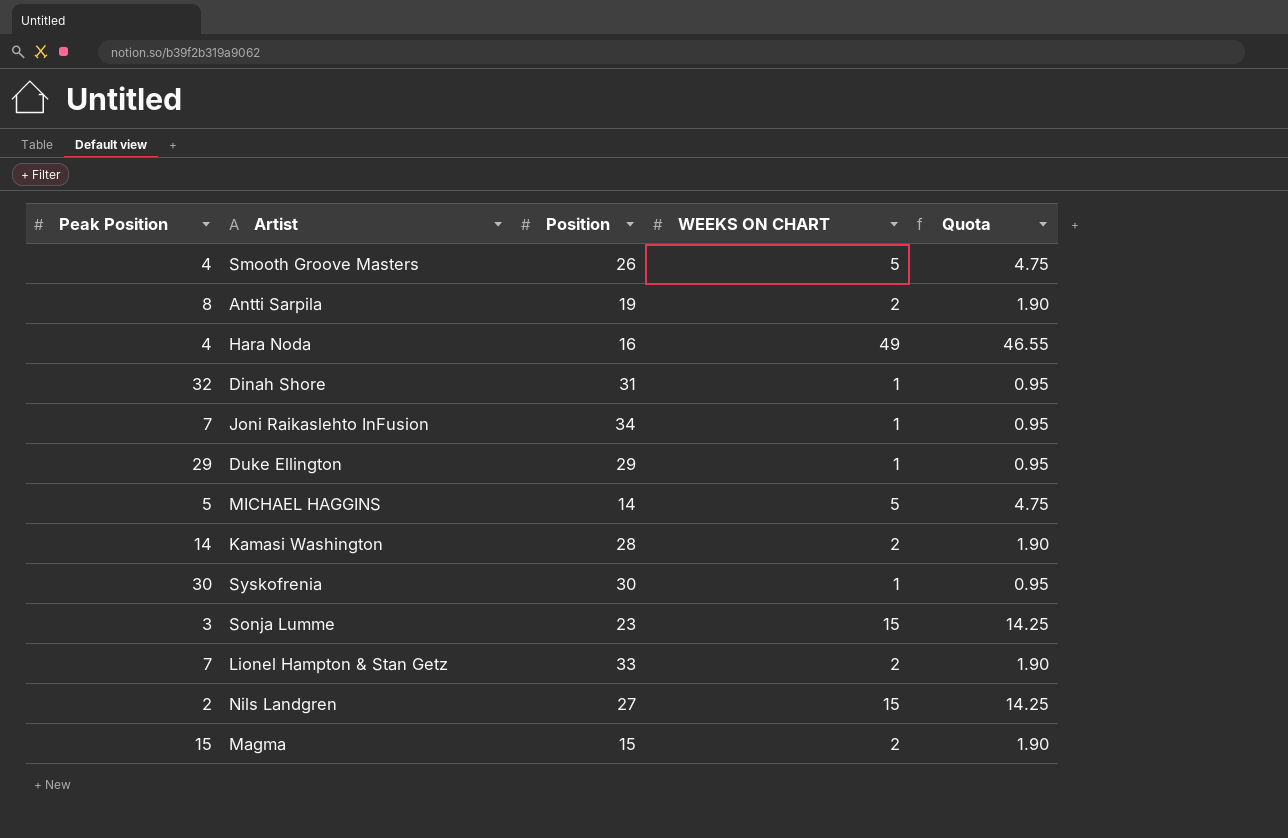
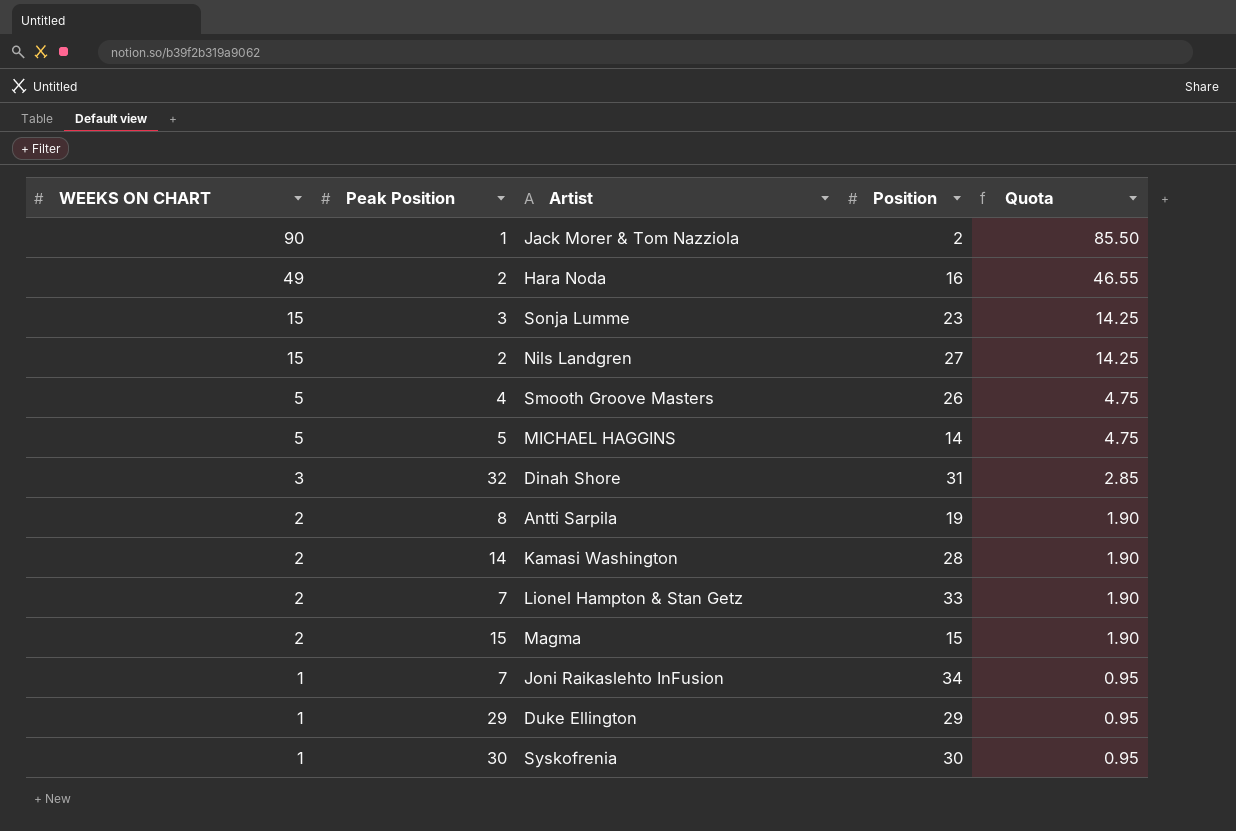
row order: none -> WEEKS ON CHART descending
column WEEKS ON CHART | position: 4 -> 1
row Jack Morer & Tom Nazziola: none -> 90 | 1 | 2 | 85.50
Hara Noda | Peak Position: 4 -> 2
Dinah Shore | WEEKS ON CHART: 1 -> 3
Dinah Shore | Quota: 0.95 -> 2.85

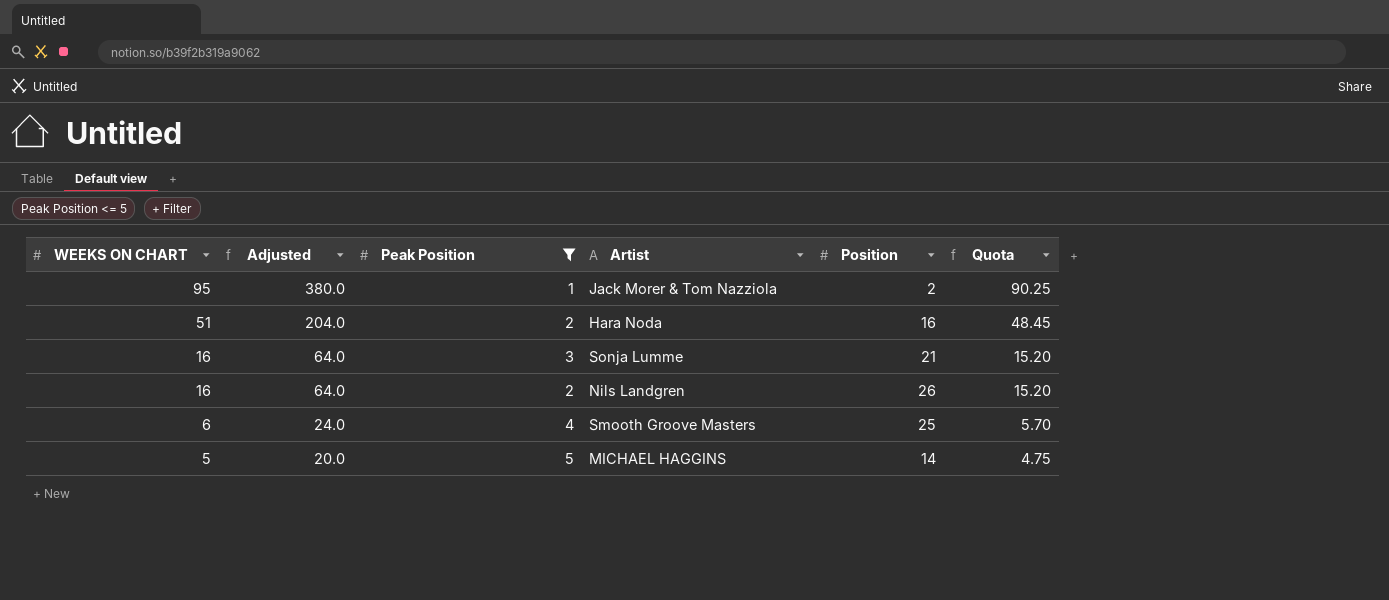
filter: none -> Peak Position <= 5
column Adjusted | formula: none -> [WEEKS ON CHART] * 4
Jack Morer & Tom Nazziola | WEEKS ON CHART: 90 -> 95
Jack Morer & Tom Nazziola | Quota: 85.50 -> 90.25
Hara Noda | WEEKS ON CHART: 49 -> 51
Hara Noda | Quota: 46.55 -> 48.45
Sonja Lumme | WEEKS ON CHART: 15 -> 16
Sonja Lumme | Position: 23 -> 21
Sonja Lumme | Quota: 14.25 -> 15.20
Nils Landgren | WEEKS ON CHART: 15 -> 16
Nils Landgren | Position: 27 -> 26
Nils Landgren | Quota: 14.25 -> 15.20
Smooth Groove Masters | WEEKS ON CHART: 5 -> 6
Smooth Groove Masters | Position: 26 -> 25
Smooth Groove Masters | Quota: 4.75 -> 5.70

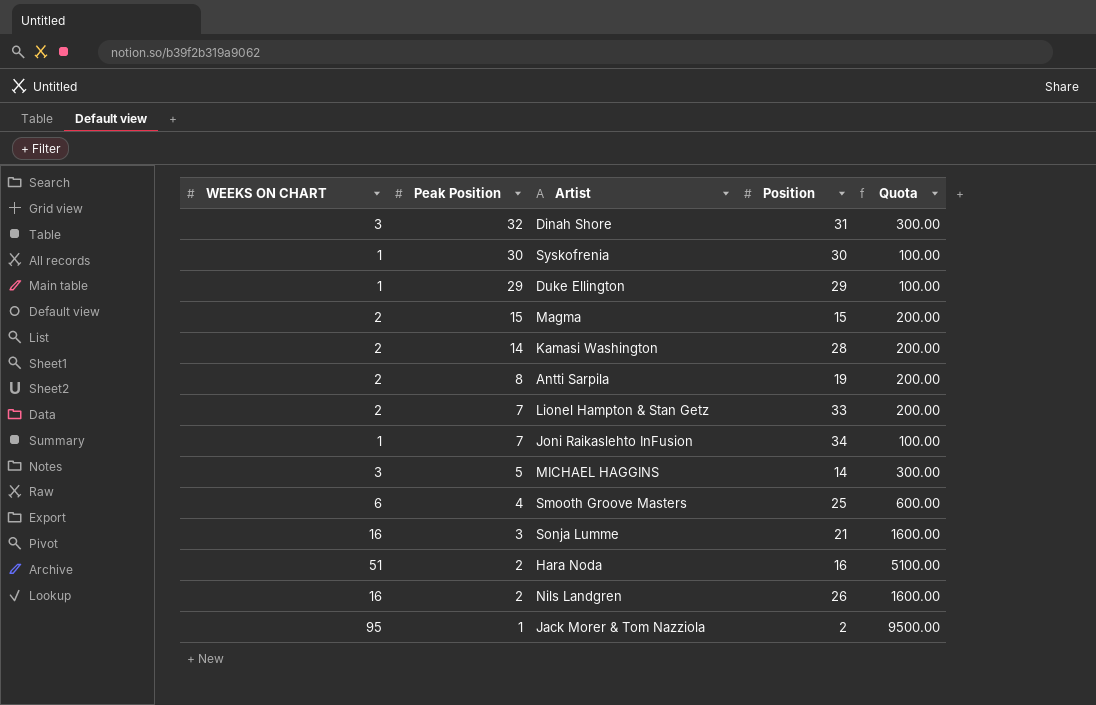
filter: Peak Position <= 5 -> none
row order: WEEKS ON CHART descending -> Peak Position descending
column Adjusted | formula: [WEEKS ON CHART] * 4 -> none
column Quota | formula: [WEEKS ON CHART] * 0.95 -> [WEEKS ON CHART] * 100
MICHAEL HAGGINS | WEEKS ON CHART: 5 -> 3

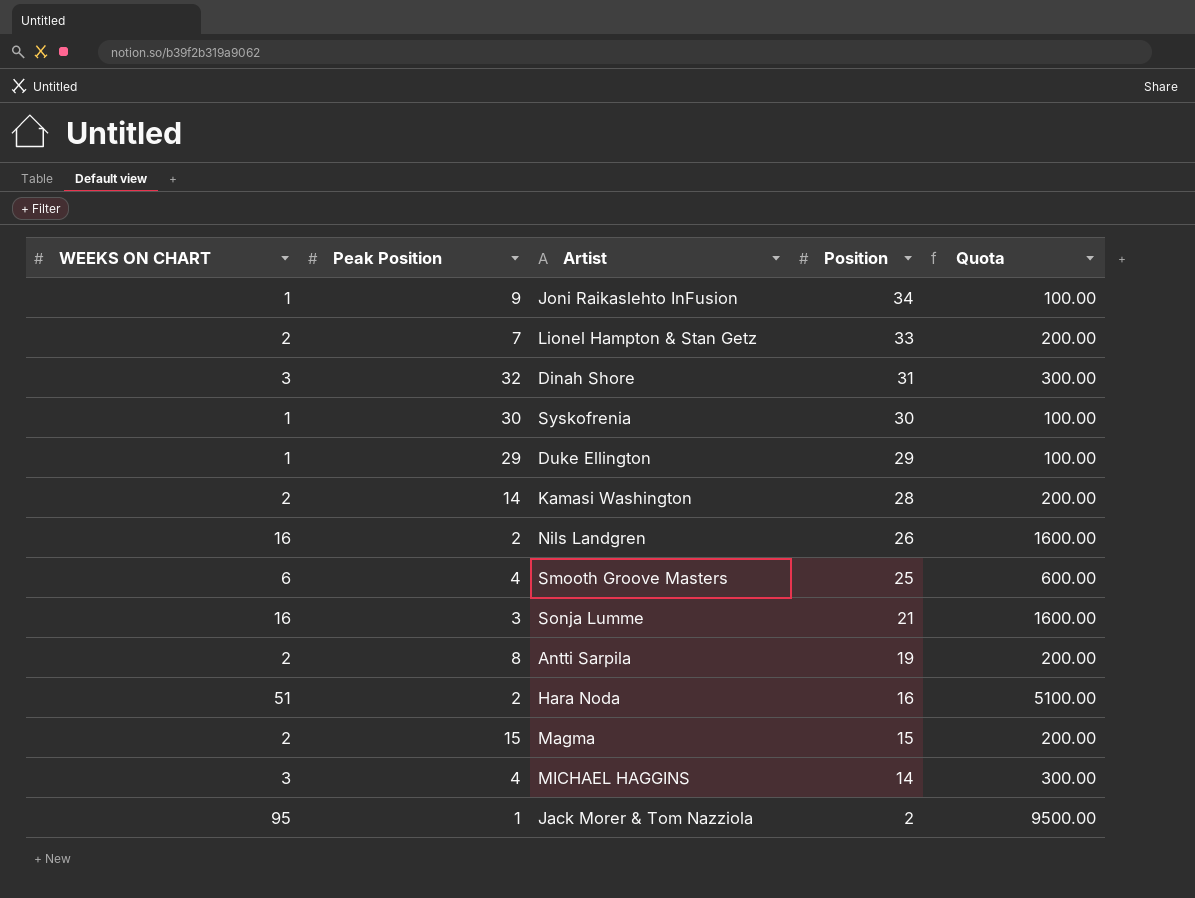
row order: Peak Position descending -> Position descending
Joni Raikaslehto InFusion | Peak Position: 7 -> 9
MICHAEL HAGGINS | Peak Position: 5 -> 4

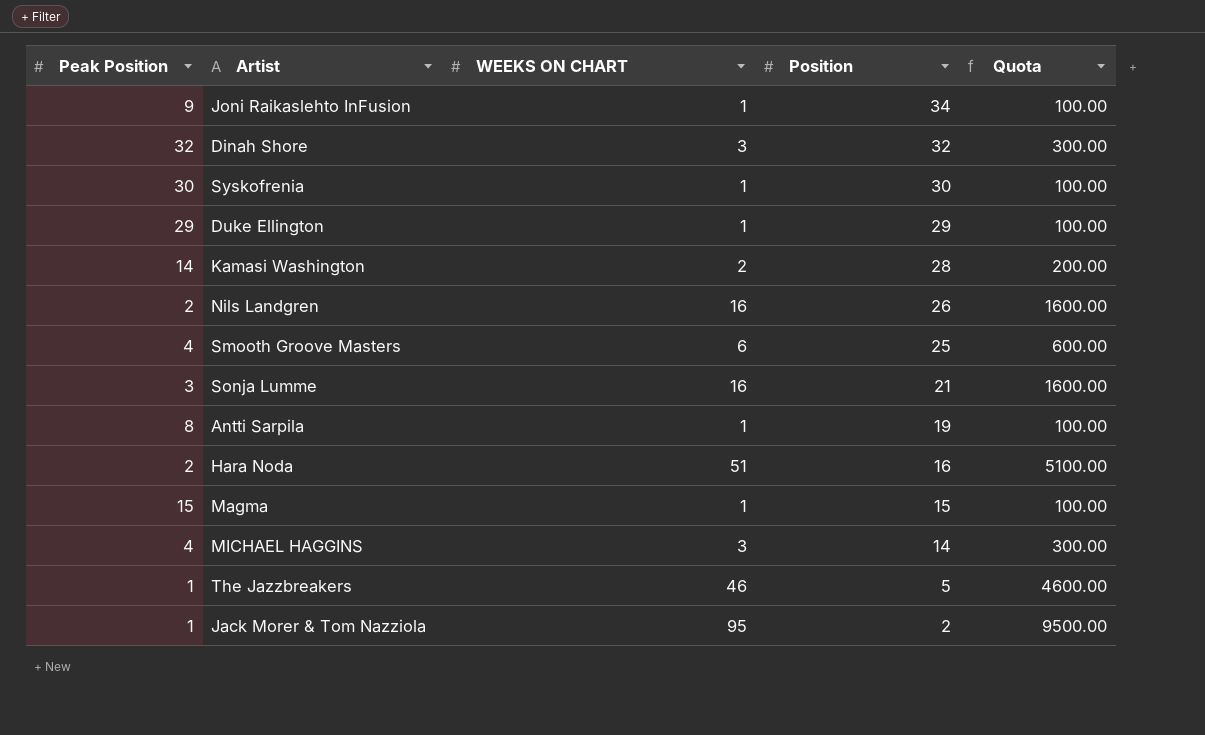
column WEEKS ON CHART | position: 1 -> 3
row Lionel Hampton & Stan Getz: 2 | 7 | 33 | 200.00 -> none
Dinah Shore | Position: 31 -> 32
Antti Sarpila | WEEKS ON CHART: 2 -> 1
Antti Sarpila | Quota: 200.00 -> 100.00
Magma | WEEKS ON CHART: 2 -> 1
Magma | Quota: 200.00 -> 100.00
row The Jazzbreakers: none -> 1 | 46 | 5 | 4600.00

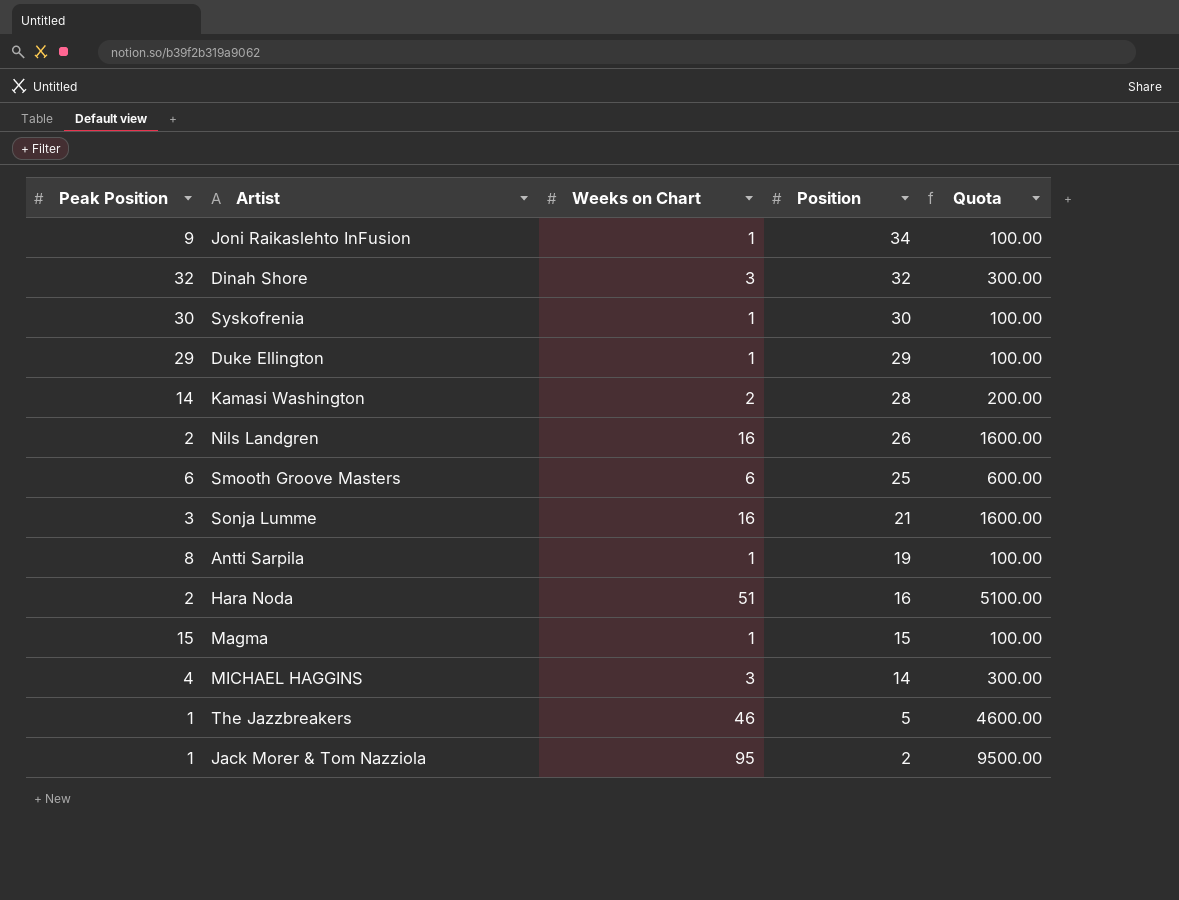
column name: WEEKS ON CHART -> Weeks on Chart
Smooth Groove Masters | Peak Position: 4 -> 6

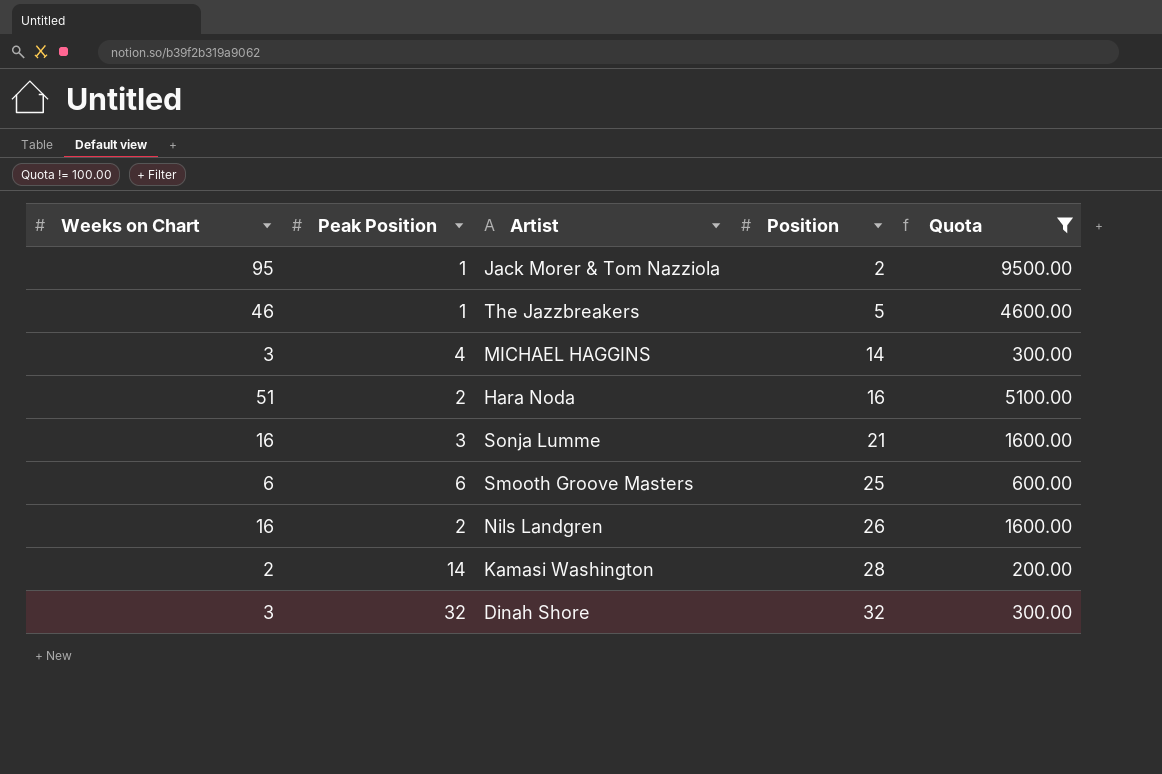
filter: none -> Quota != 100.00
row order: Position descending -> Position ascending
column Weeks on Chart | position: 3 -> 1

